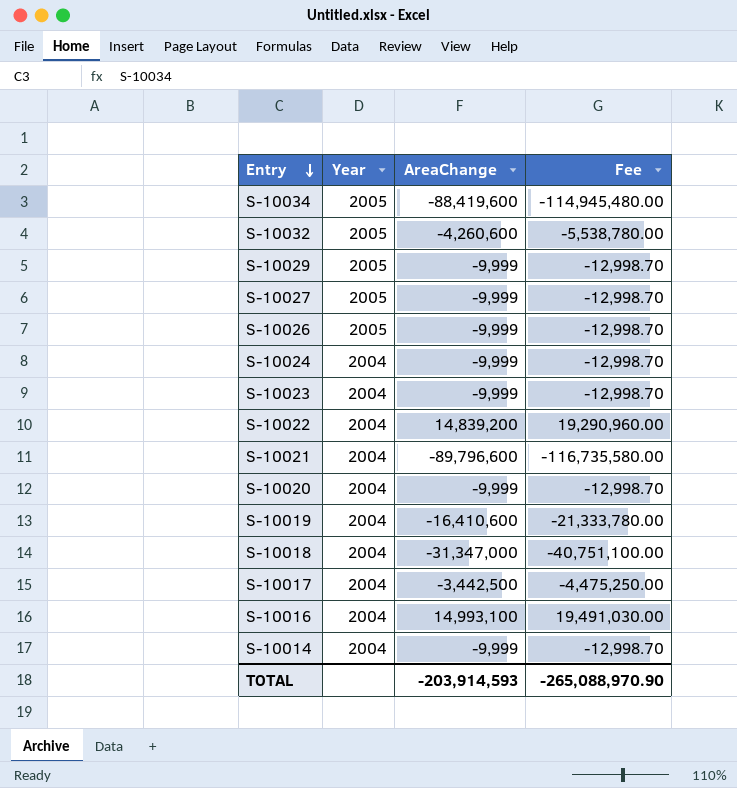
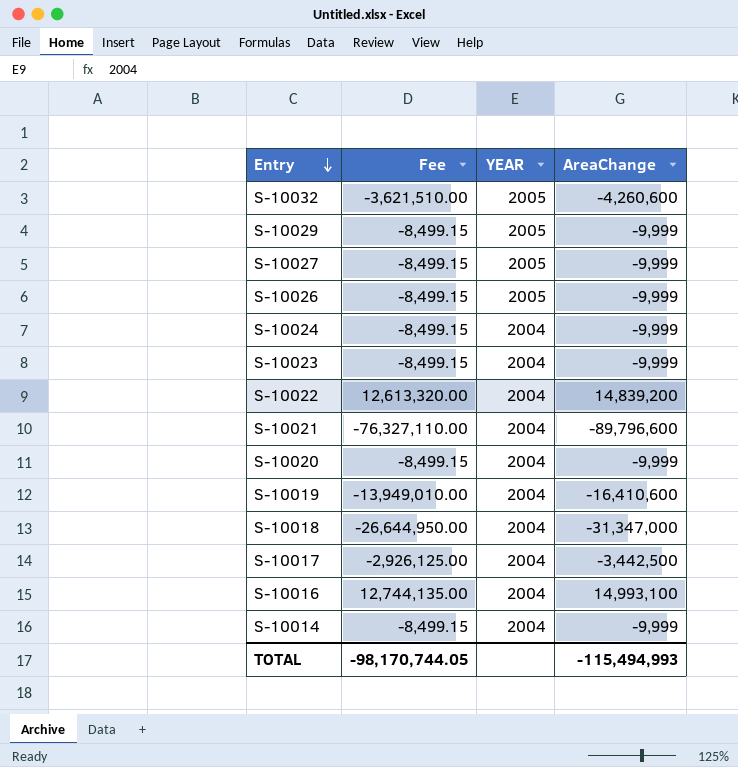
column Fee | formula: [AreaChange] * 1.3 -> [AreaChange] * 0.85
column Fee | position: 4 -> 2
column name: Year -> YEAR
row S-10034: 2005 | -88,419,600 | -114,945,480.00 -> none
TOTAL | Fee: -265,088,970.90 -> -98,170,744.05
TOTAL | AreaChange: -203,914,593 -> -115,494,993

